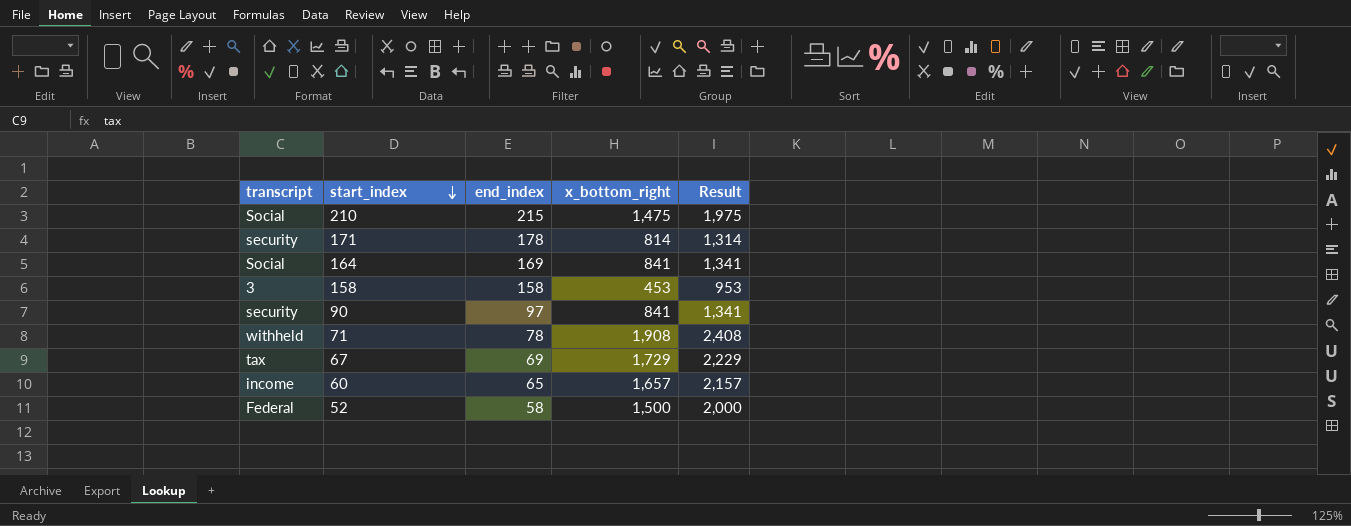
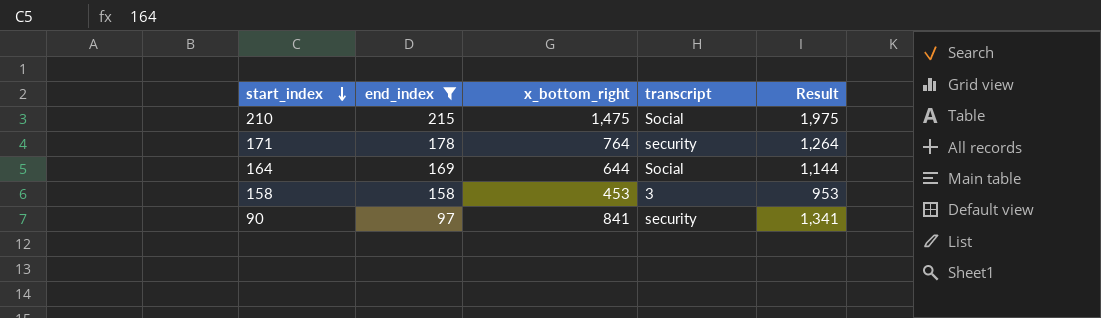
filter: none -> end_index >= 97
column transcript | position: 1 -> 4
171 | x_bottom_right: 814 -> 764
171 | Result: 1,314 -> 1,264
164 | x_bottom_right: 841 -> 644
164 | Result: 1,341 -> 1,144

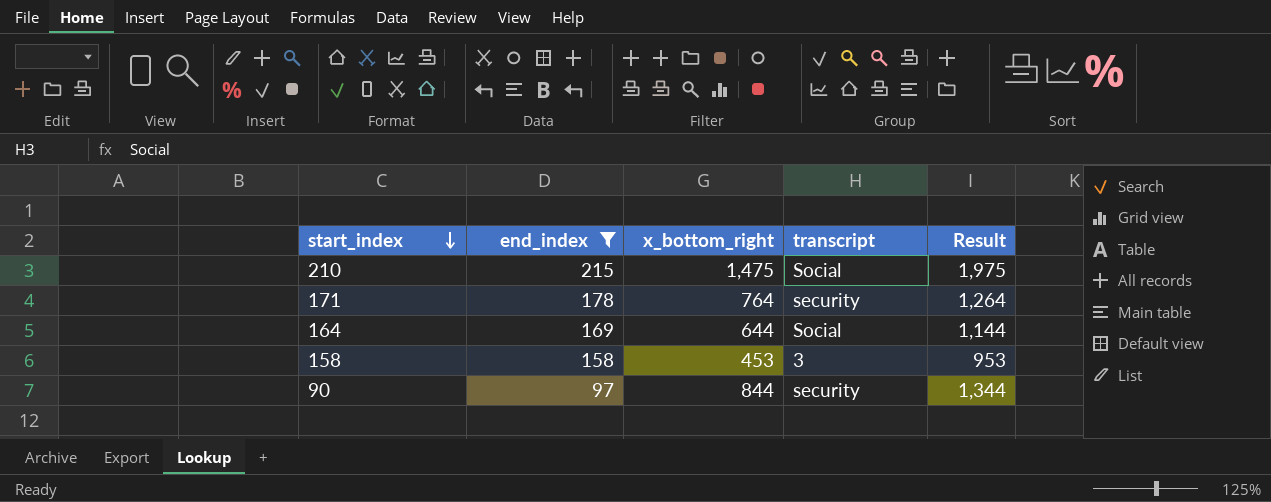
90 | x_bottom_right: 841 -> 844
90 | Result: 1,341 -> 1,344

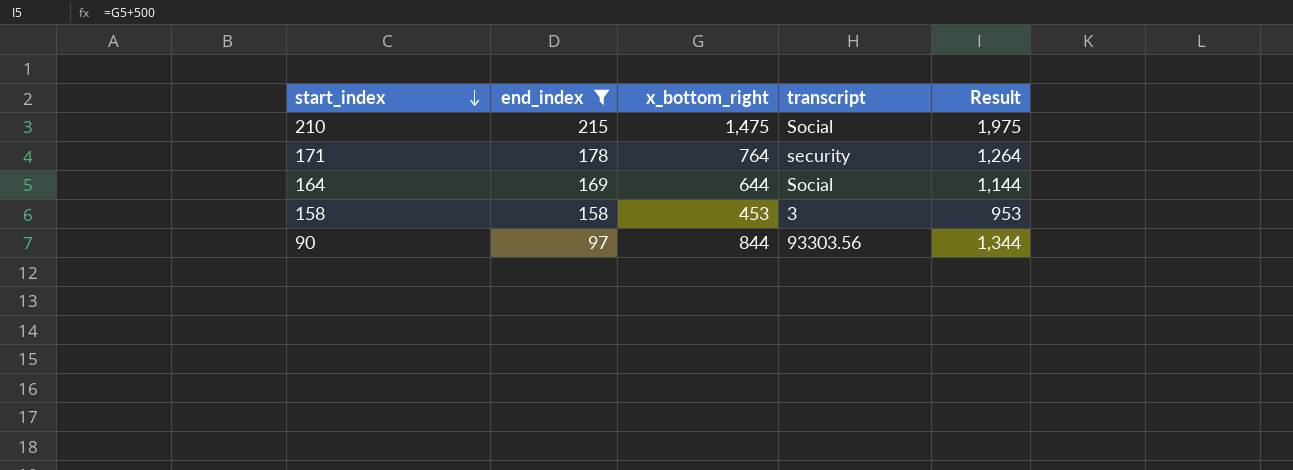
90 | transcript: security -> 93303.56

